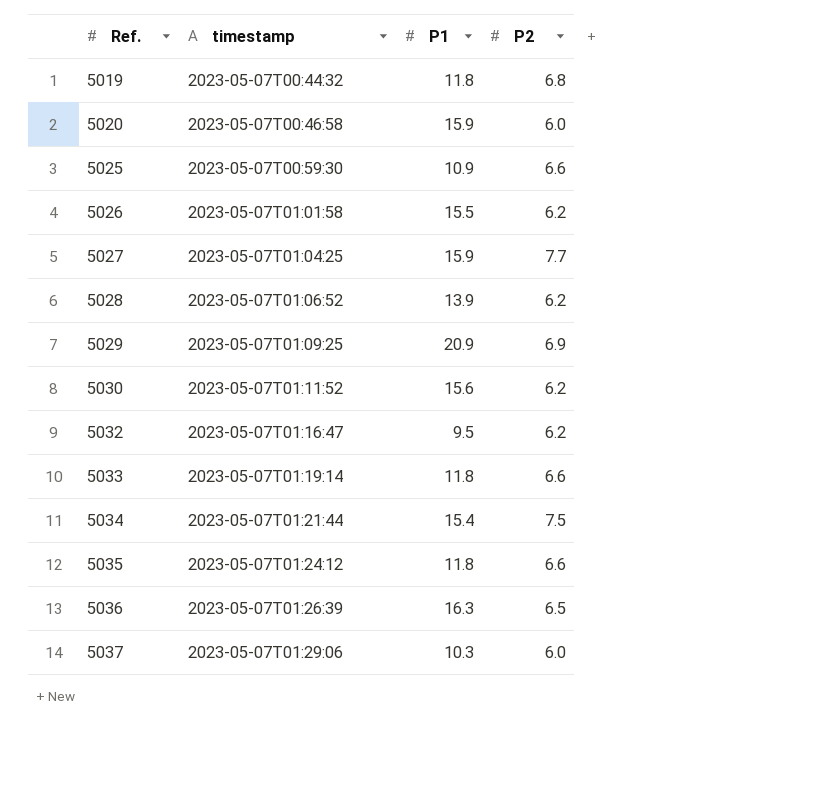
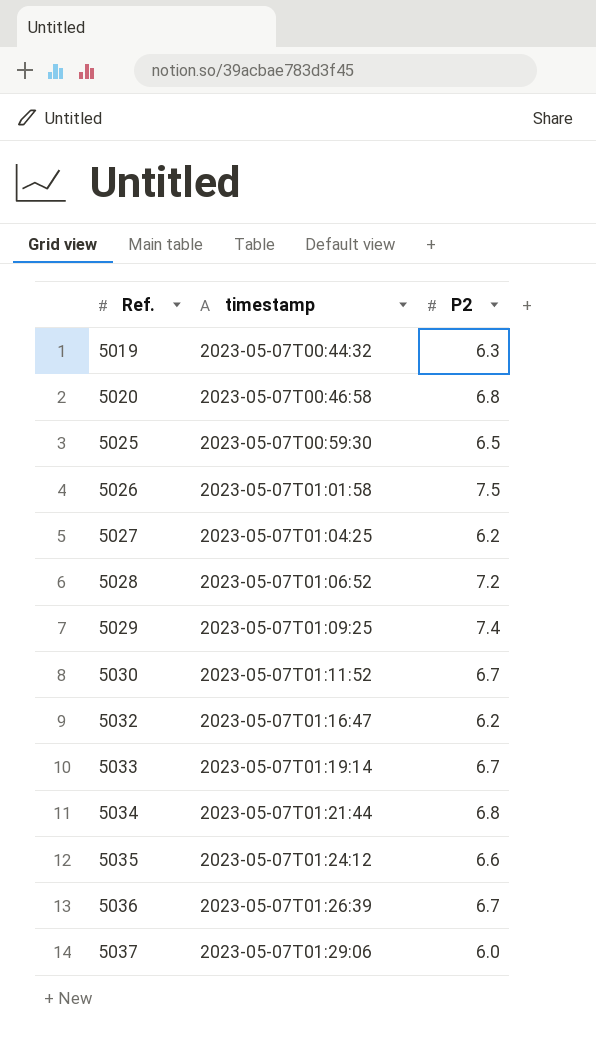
column P1 | position: 3 -> none
5019 | P2: 6.8 -> 6.3
5020 | P2: 6.0 -> 6.8
5025 | P2: 6.6 -> 6.5
5026 | P2: 6.2 -> 7.5
5027 | P2: 7.7 -> 6.2
5028 | P2: 6.2 -> 7.2
5029 | P2: 6.9 -> 7.4
5030 | P2: 6.2 -> 6.7
5033 | P2: 6.6 -> 6.7
5034 | P2: 7.5 -> 6.8
5036 | P2: 6.5 -> 6.7

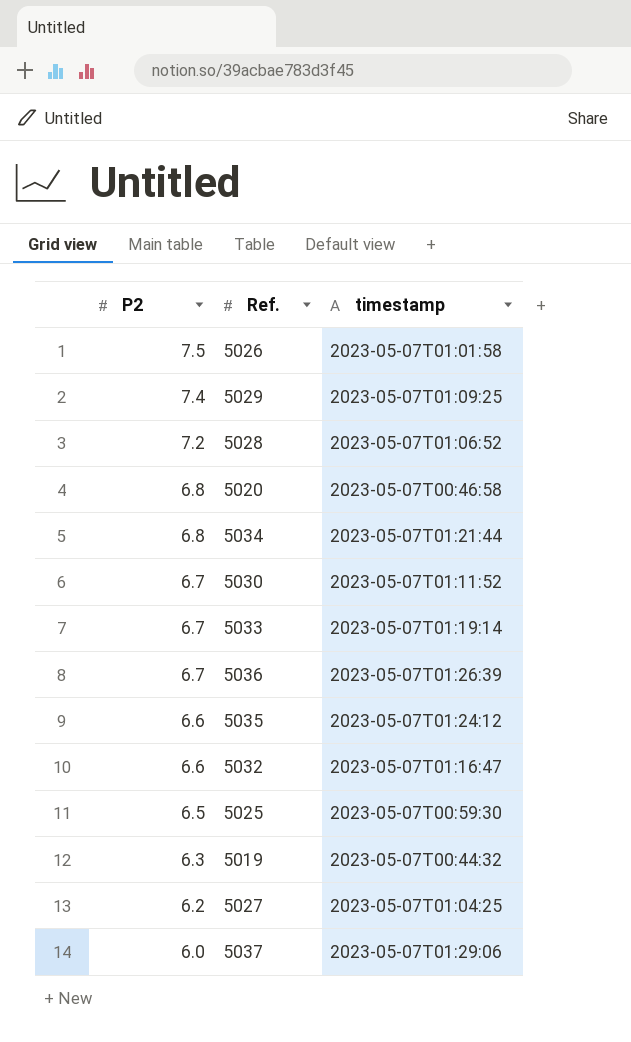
row order: Ref. ascending -> P2 descending
column P2 | position: 3 -> 1
5032 | P2: 6.2 -> 6.6

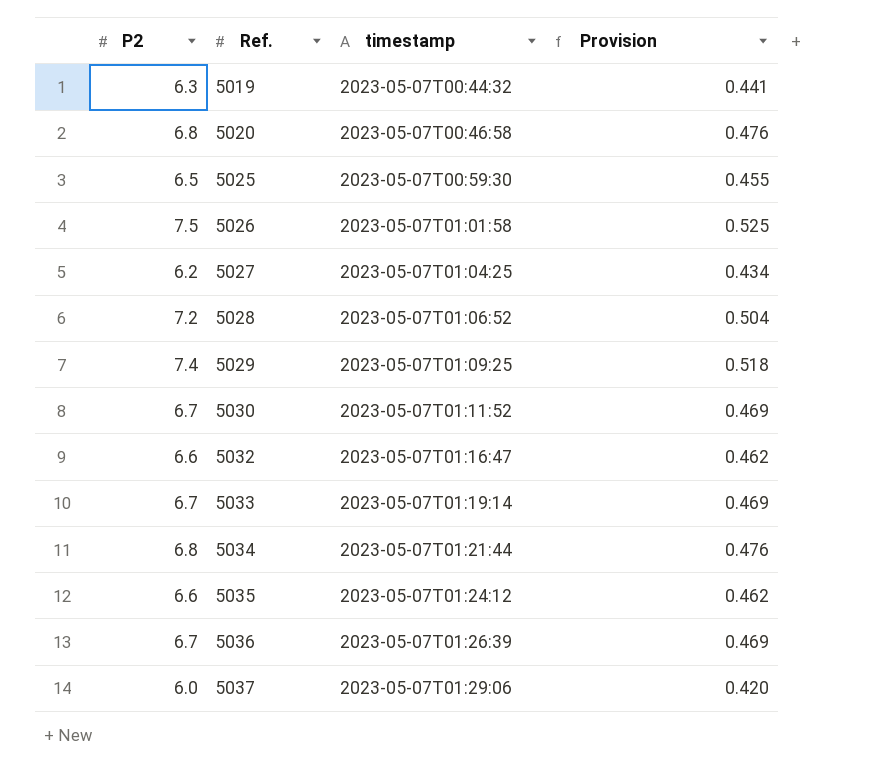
row order: P2 descending -> Ref. ascending
column Provision | formula: none -> [P2] * 0.07

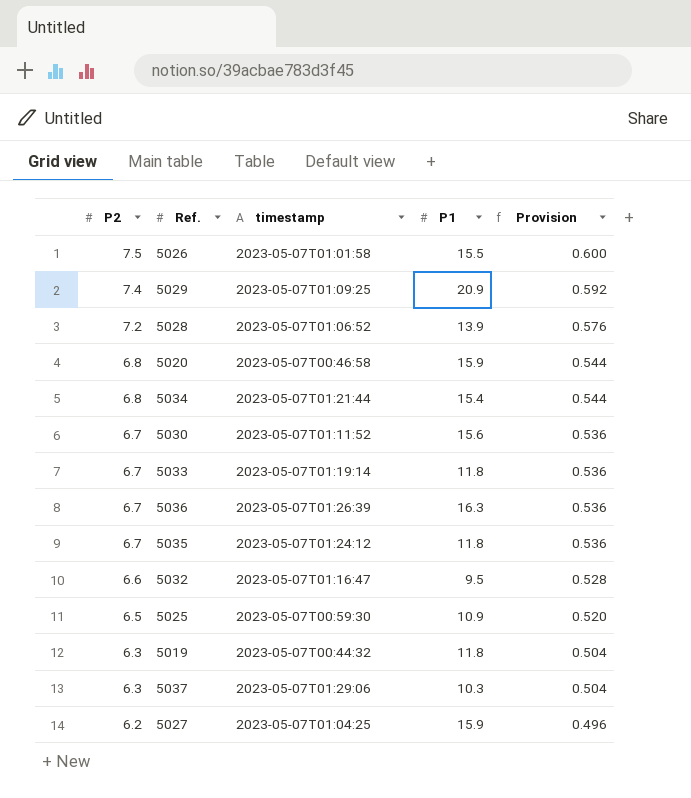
row order: Ref. ascending -> P2 descending
column P1 | position: none -> 4
column Provision | formula: [P2] * 0.07 -> [P2] * 0.08
5035 | P2: 6.6 -> 6.7
5037 | P2: 6.0 -> 6.3

